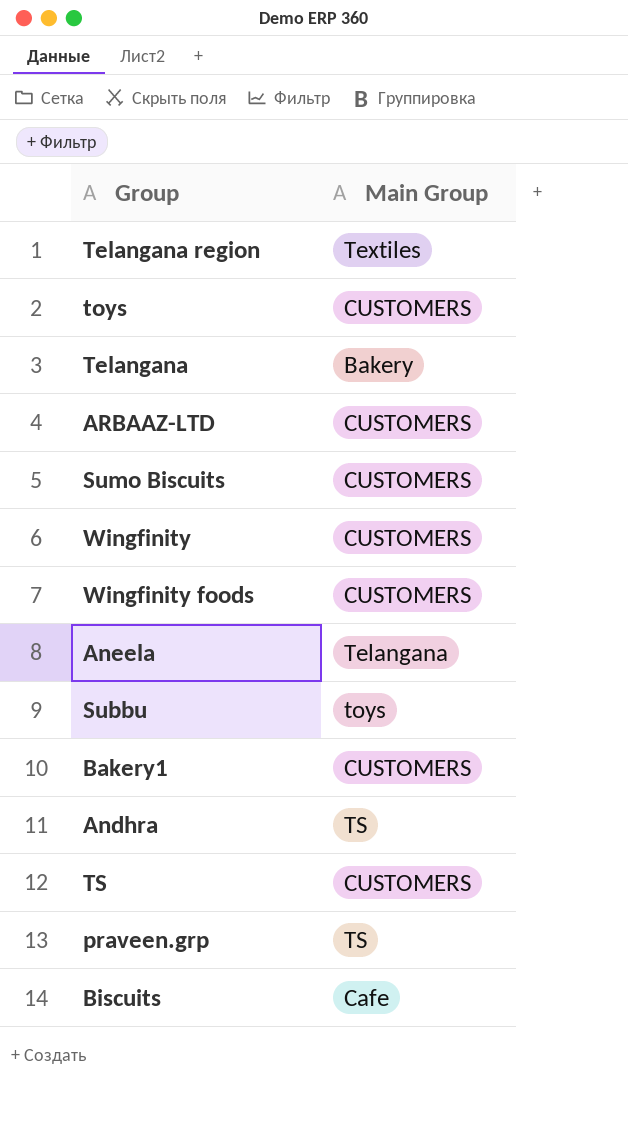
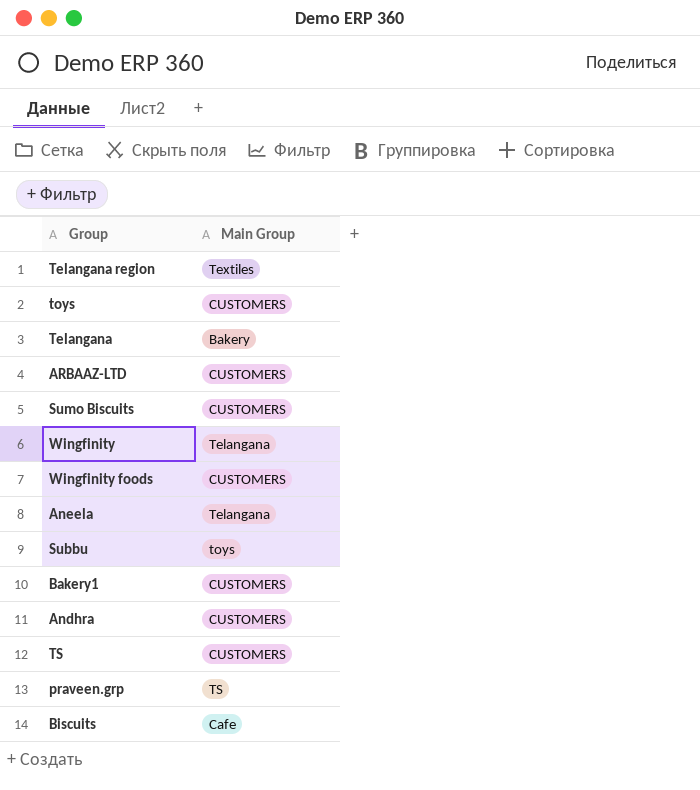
Wingfinity | Main Group: CUSTOMERS -> Telangana
Andhra | Main Group: TS -> CUSTOMERS

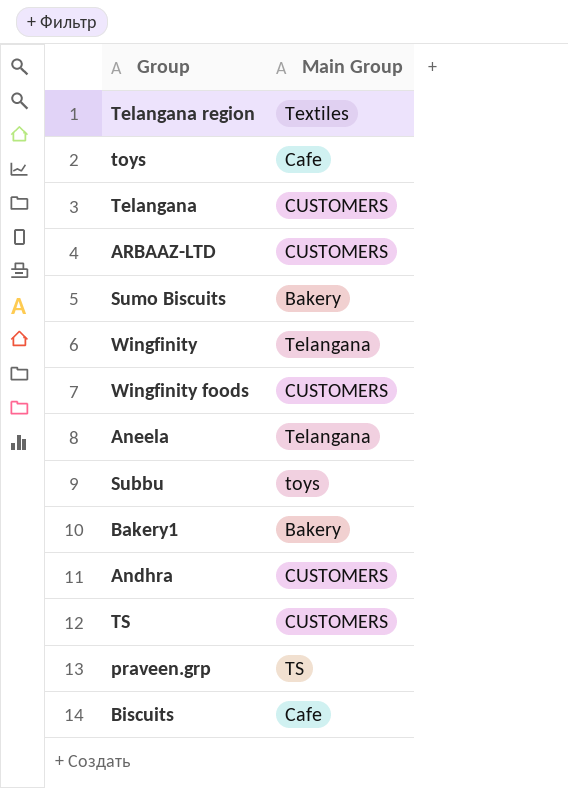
toys | Main Group: CUSTOMERS -> Cafe
Telangana | Main Group: Bakery -> CUSTOMERS
Sumo Biscuits | Main Group: CUSTOMERS -> Bakery
Bakery1 | Main Group: CUSTOMERS -> Bakery

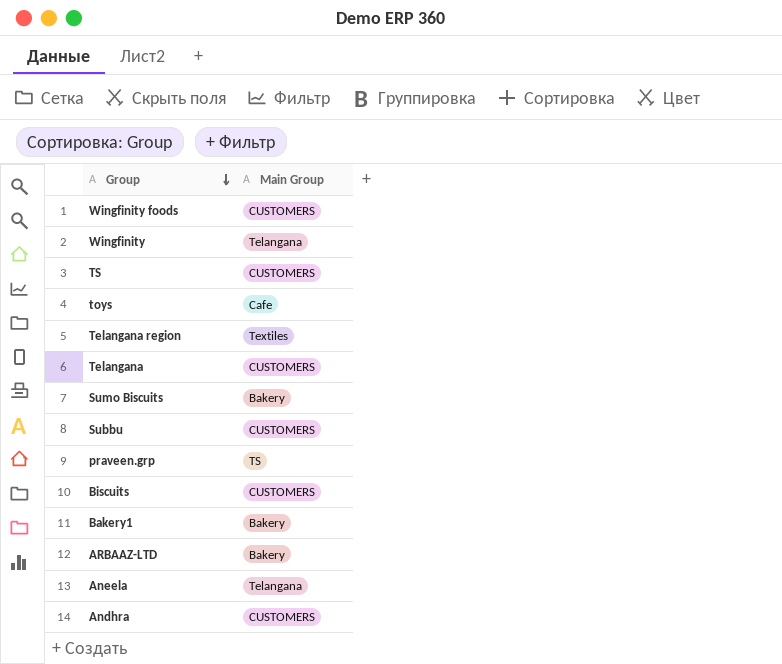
row order: none -> Group descending
Subbu | Main Group: toys -> CUSTOMERS
Biscuits | Main Group: Cafe -> CUSTOMERS
ARBAAZ-LTD | Main Group: CUSTOMERS -> Bakery

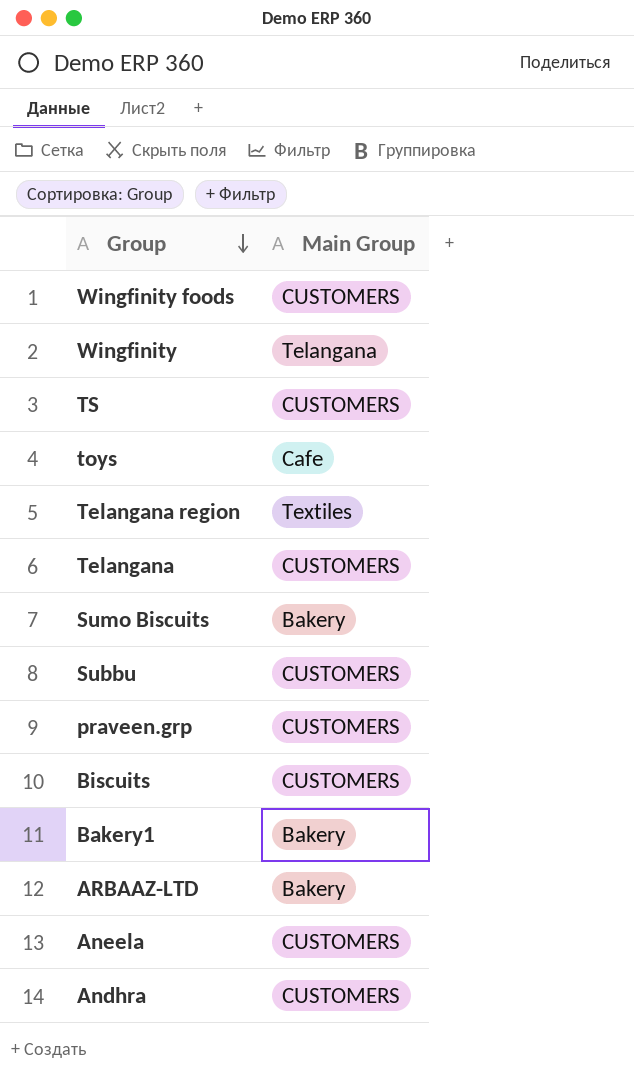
praveen.grp | Main Group: TS -> CUSTOMERS
Aneela | Main Group: Telangana -> CUSTOMERS

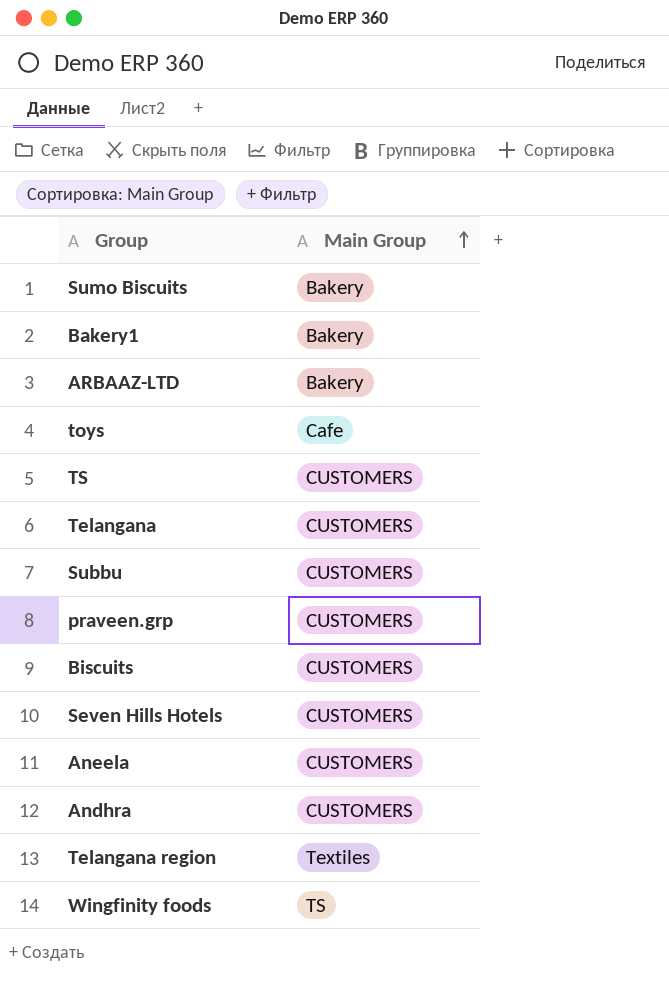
row order: Group descending -> Main Group ascending
row Wingfinity: Telangana -> none
row Seven Hills Hotels: none -> CUSTOMERS
Wingfinity foods | Main Group: CUSTOMERS -> TS

